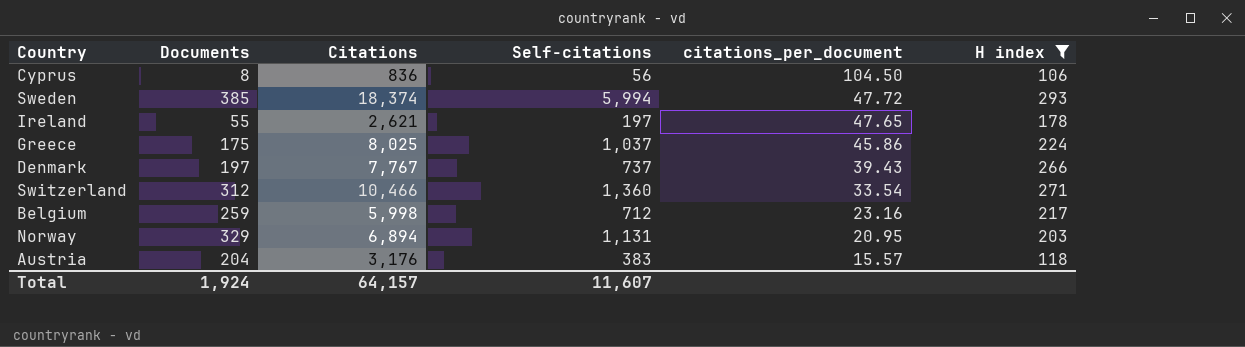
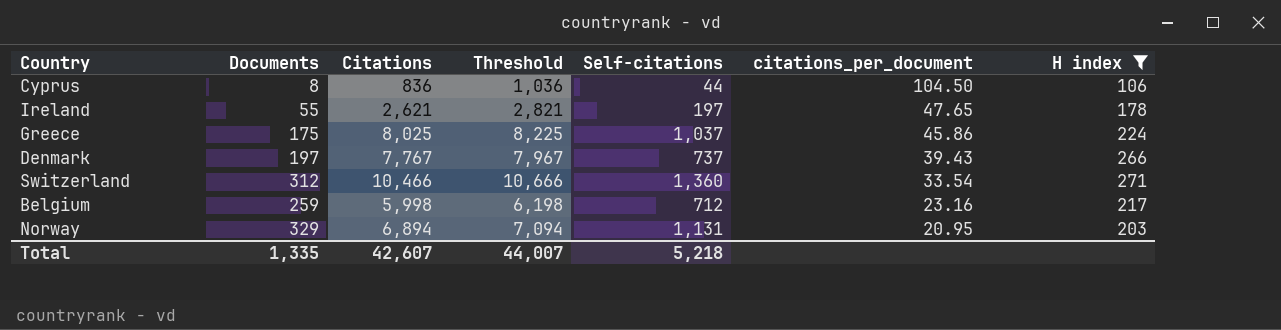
column Threshold | formula: none -> [Citations] + 200
row Sweden: 385 | 18,374 | 5,994 | 47.72 | 293 -> none
row Austria: 204 | 3,176 | 383 | 15.57 | 118 -> none
Cyprus | Self-citations: 56 -> 44
Total | Documents: 1,924 -> 1,335
Total | Citations: 64,157 -> 42,607
Total | Self-citations: 11,607 -> 5,218

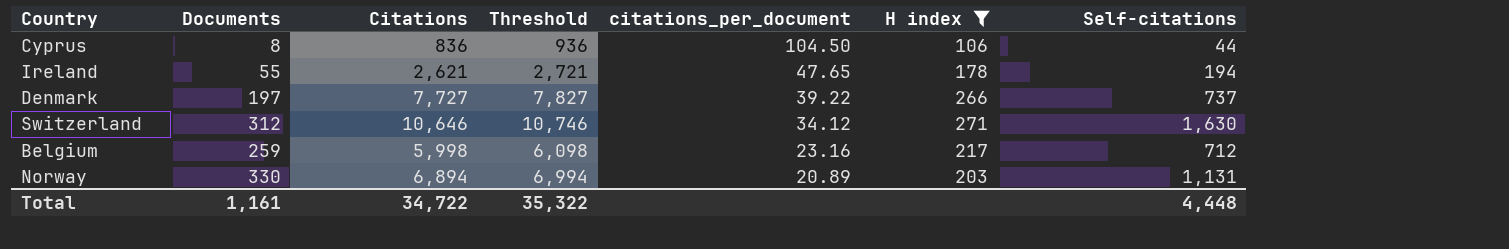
column Threshold | formula: [Citations] + 200 -> [Citations] + 100
column Self-citations | position: 5 -> 7
row Greece: 175 | 8,025 | 8,225 | 1,037 | 45.86 | 224 -> none
Ireland | Self-citations: 197 -> 194
Denmark | Citations: 7,767 -> 7,727
Denmark | citations_per_document: 39.43 -> 39.22
Switzerland | Citations: 10,466 -> 10,646
Switzerland | citations_per_document: 33.54 -> 34.12
Switzerland | Self-citations: 1,360 -> 1,630
Norway | Documents: 329 -> 330
Norway | citations_per_document: 20.95 -> 20.89
Total | Documents: 1,335 -> 1,161
Total | Citations: 42,607 -> 34,722
Total | Threshold: 44,007 -> 35,322
Total | Self-citations: 5,218 -> 4,448

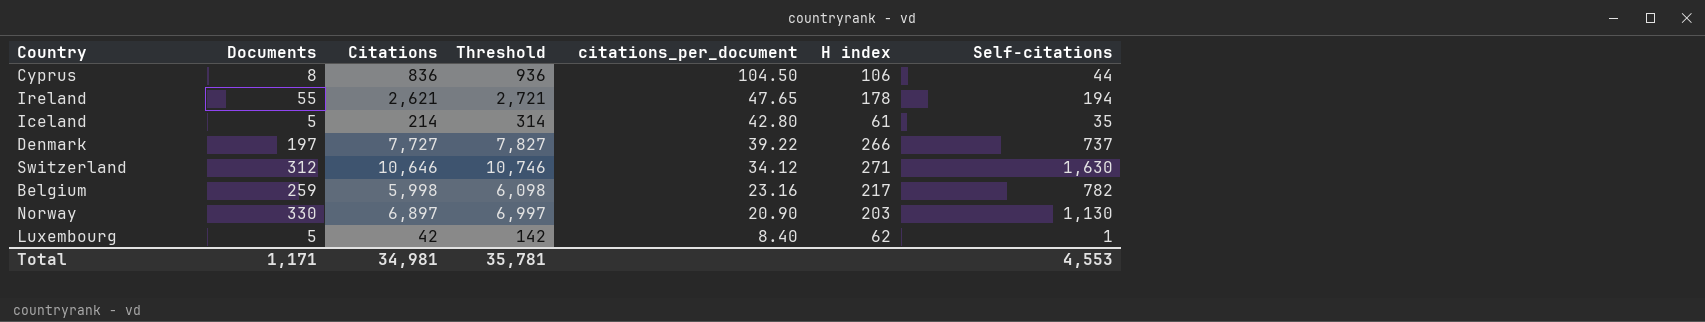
filter: H index >= 106 -> none
Belgium | Self-citations: 712 -> 782
Norway | Citations: 6,894 -> 6,897
Norway | Threshold: 6,994 -> 6,997
Norway | citations_per_document: 20.89 -> 20.90
Norway | Self-citations: 1,131 -> 1,130
Total | Documents: 1,161 -> 1,171
Total | Citations: 34,722 -> 34,981
Total | Threshold: 35,322 -> 35,781
Total | Self-citations: 4,448 -> 4,553

